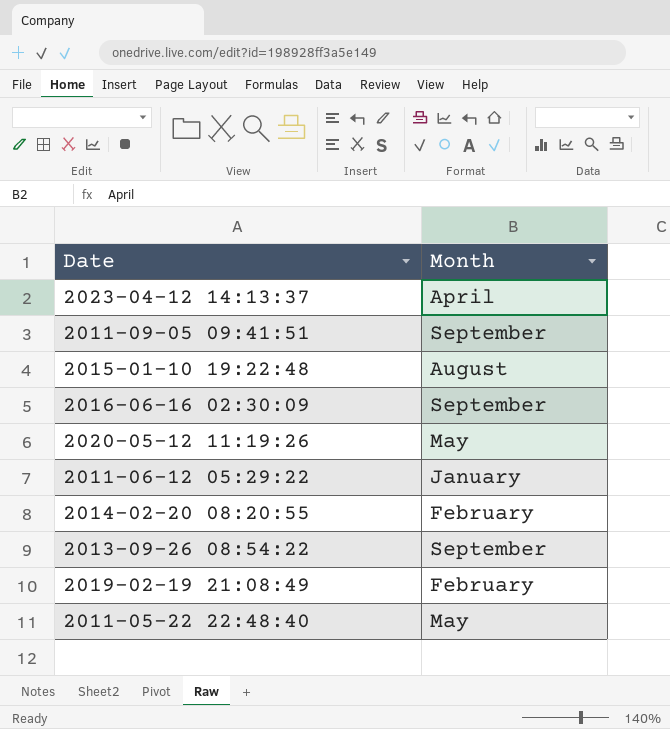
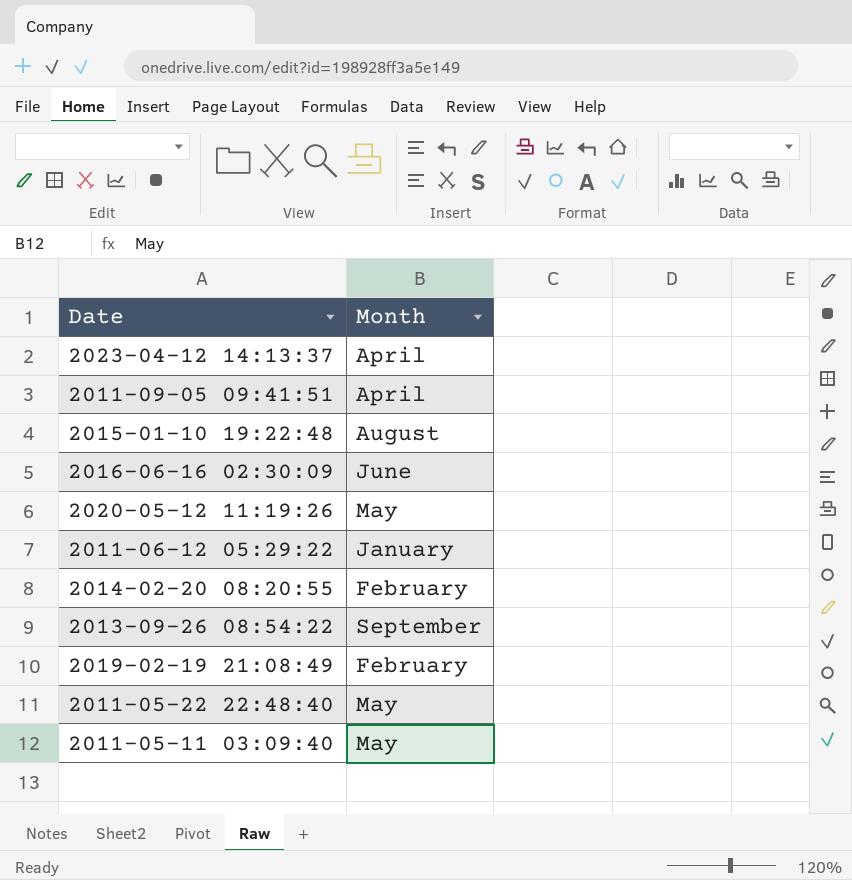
2011-09-05 09:41:51 | Month: September -> April
2016-06-16 02:30:09 | Month: September -> June
row 2011-05-11 03:09:40: none -> May

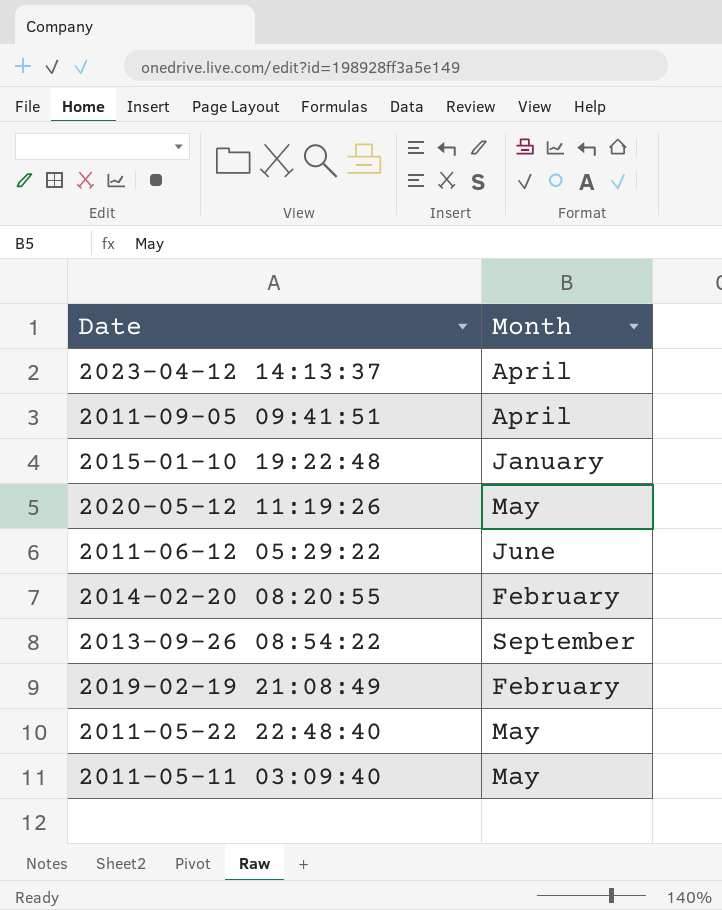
row 2016-06-16 02:30:09: June -> none
2015-01-10 19:22:48 | Month: August -> January
2011-06-12 05:29:22 | Month: January -> June

